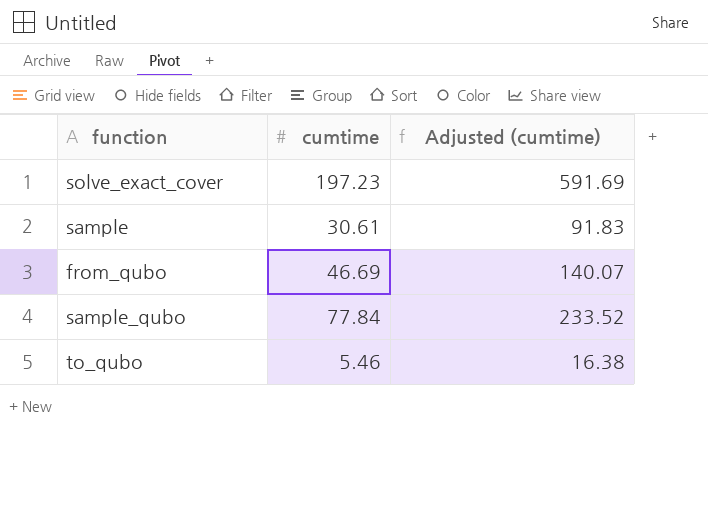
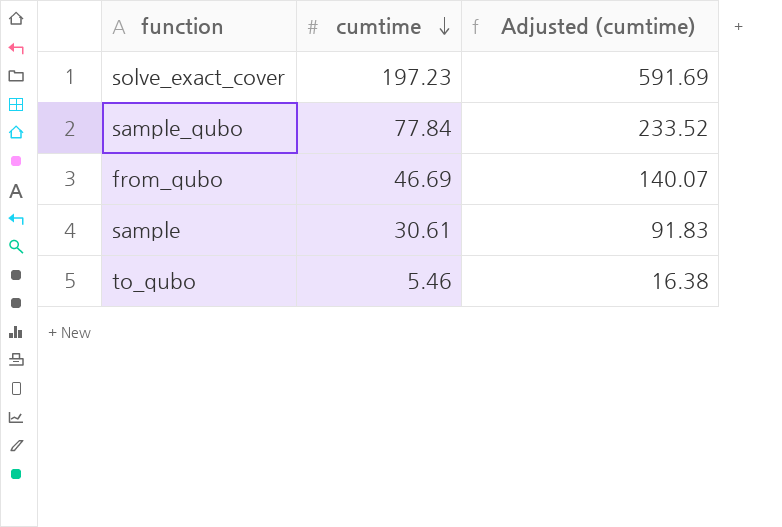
row order: none -> cumtime descending

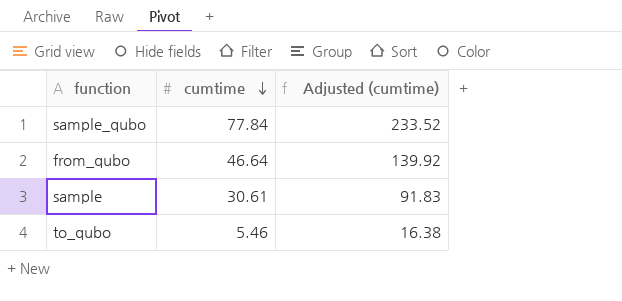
row solve_exact_cover: 197.23 | 591.69 -> none
from_qubo | cumtime: 46.69 -> 46.64
from_qubo | Adjusted (cumtime): 140.07 -> 139.92

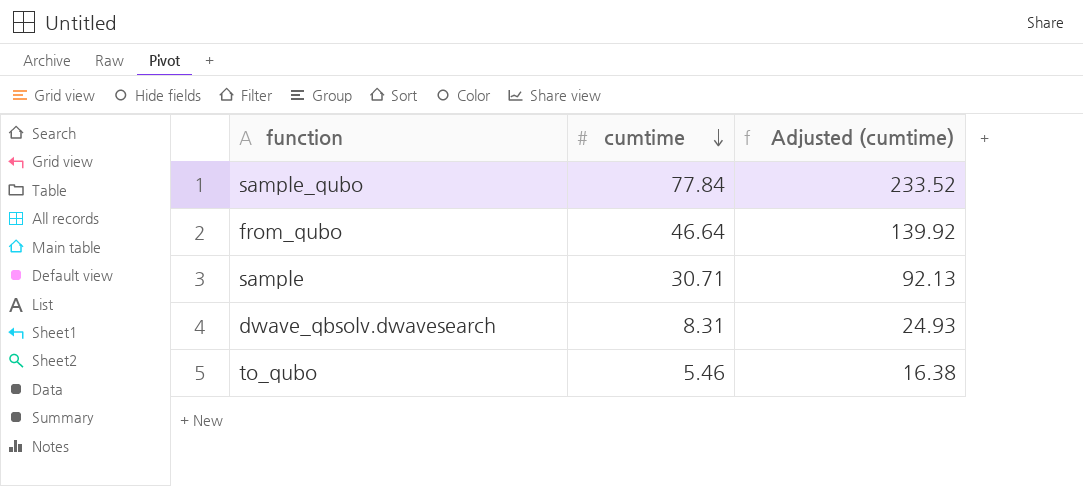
sample | cumtime: 30.61 -> 30.71
sample | Adjusted (cumtime): 91.83 -> 92.13
row dwave_qbsolv.dwavesearch: none -> 8.31 | 24.93

